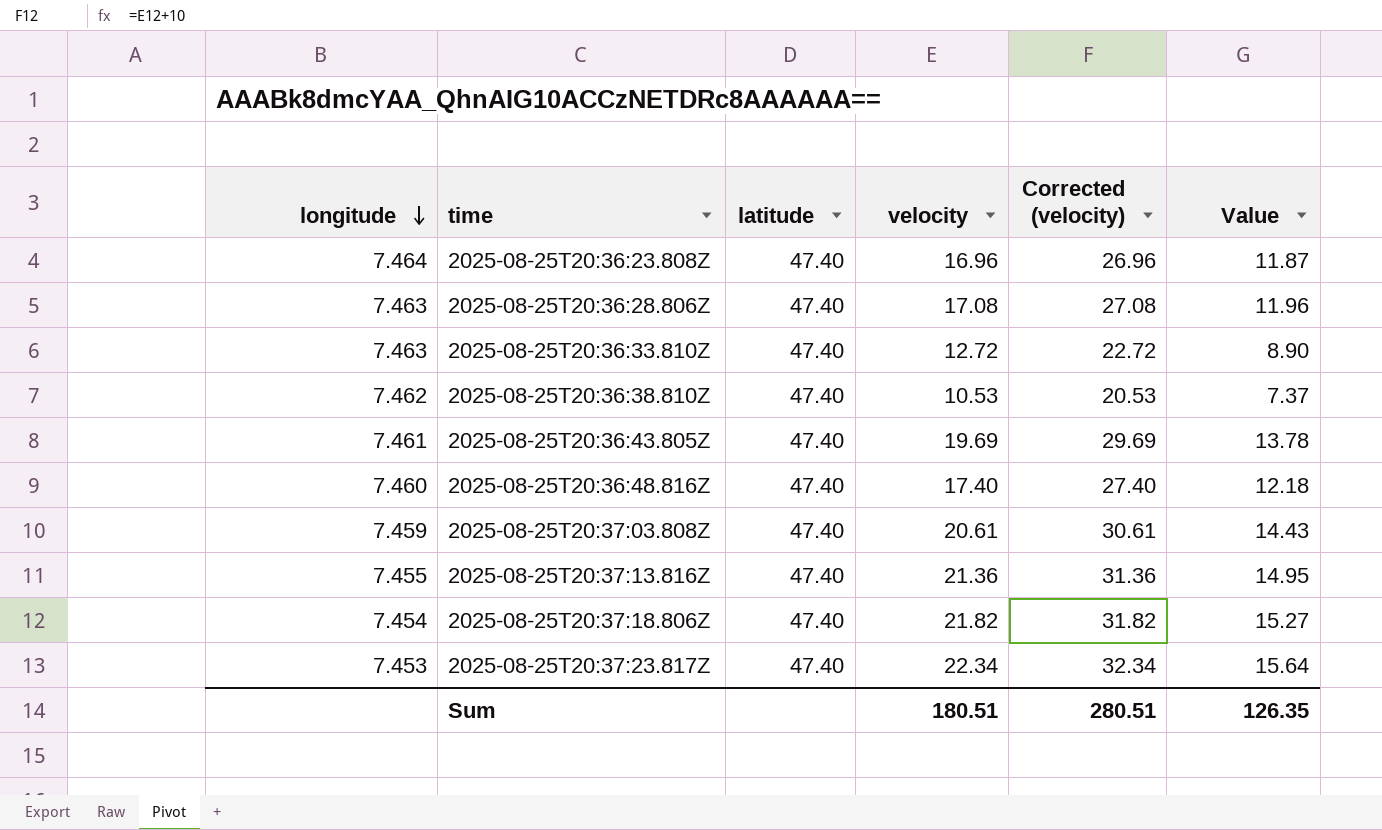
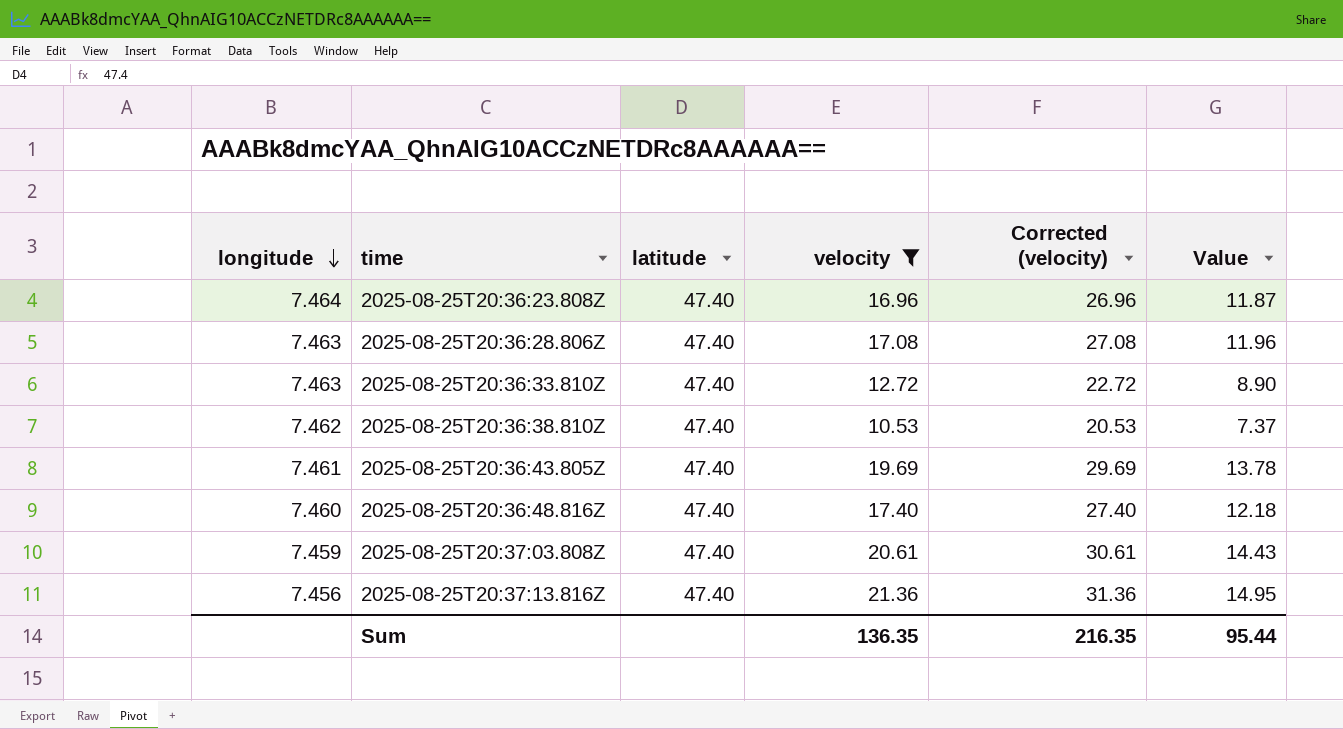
filter: none -> velocity <= 21.36
2025-08-25T20:37:13.816Z | longitude: 7.455 -> 7.456
Sum | velocity: 180.51 -> 136.35
Sum | Corrected (velocity): 280.51 -> 216.35
Sum | Value: 126.35 -> 95.44

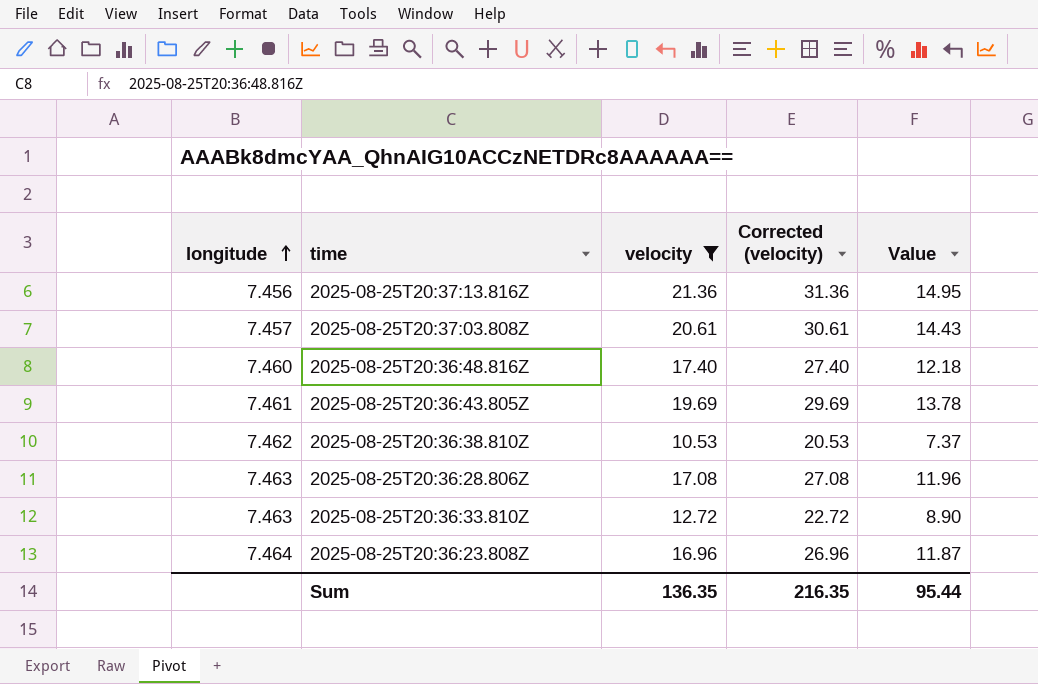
row order: longitude descending -> longitude ascending
column latitude | position: 3 -> none
2025-08-25T20:37:03.808Z | longitude: 7.459 -> 7.457

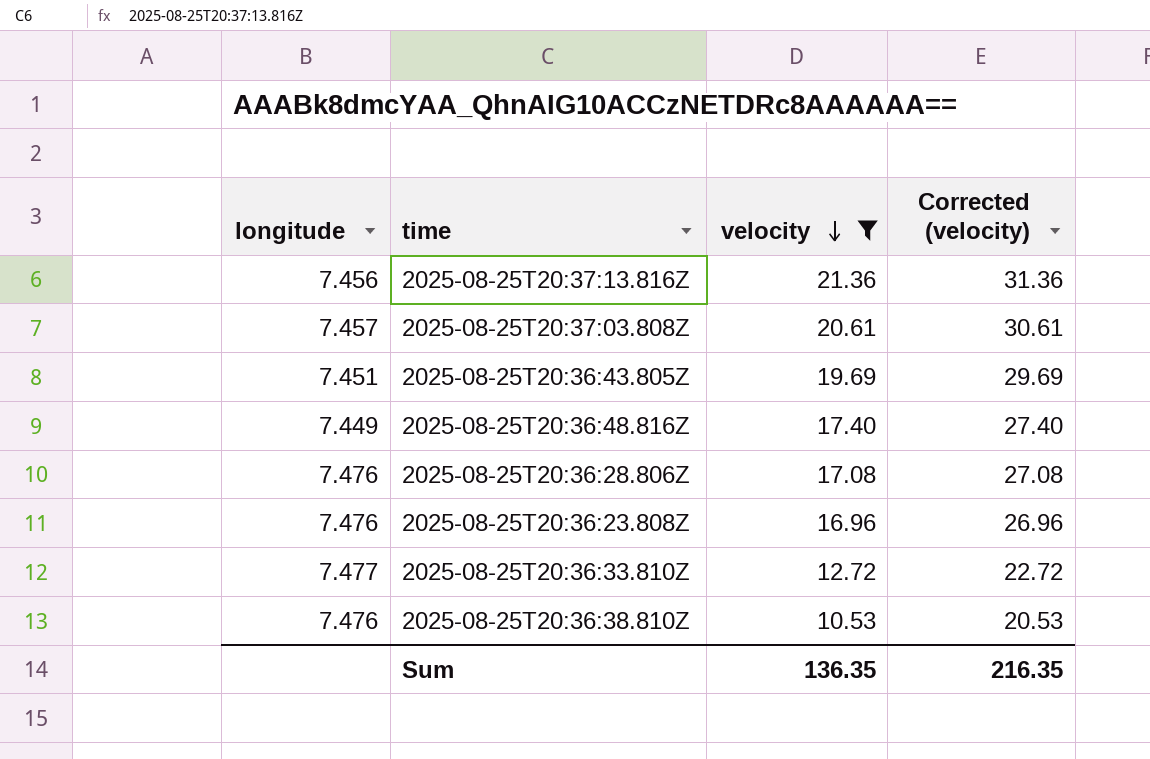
row order: longitude ascending -> velocity descending
column Value | formula: [velocity] * 0.7 -> none
2025-08-25T20:36:43.805Z | longitude: 7.461 -> 7.451
2025-08-25T20:36:48.816Z | longitude: 7.460 -> 7.449
2025-08-25T20:36:28.806Z | longitude: 7.463 -> 7.476
2025-08-25T20:36:23.808Z | longitude: 7.464 -> 7.476
2025-08-25T20:36:33.810Z | longitude: 7.463 -> 7.477
2025-08-25T20:36:38.810Z | longitude: 7.462 -> 7.476

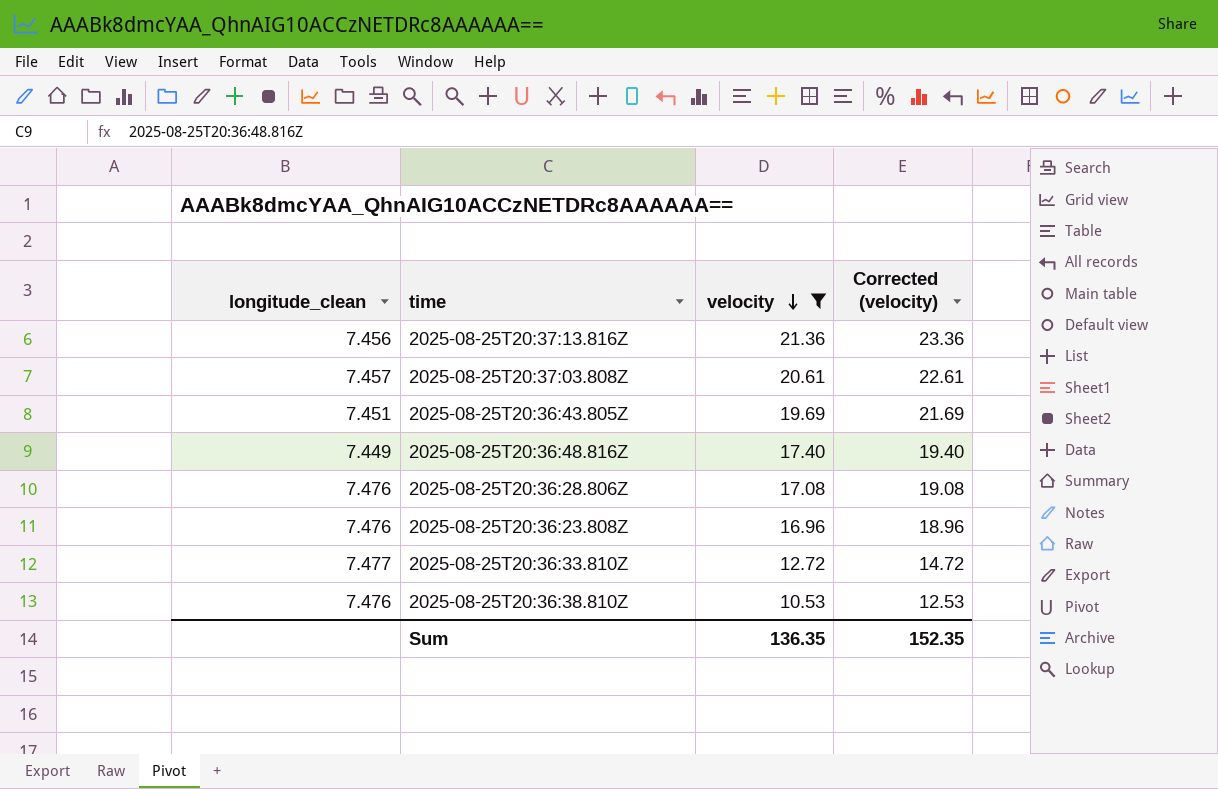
column name: longitude -> longitude_clean
column Corrected (velocity) | formula: [velocity] + 10 -> [velocity] + 2
Sum | Corrected (velocity): 216.35 -> 152.35

